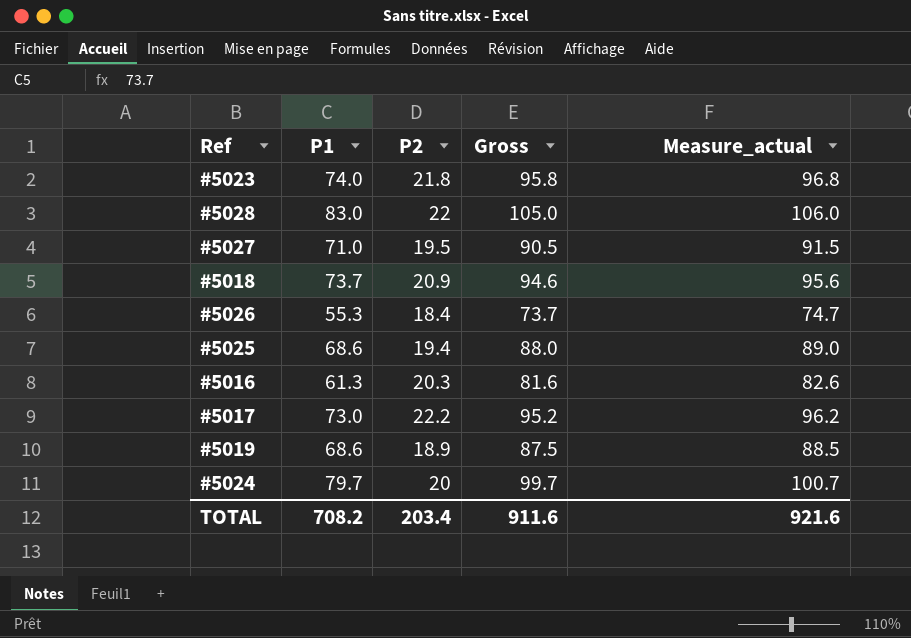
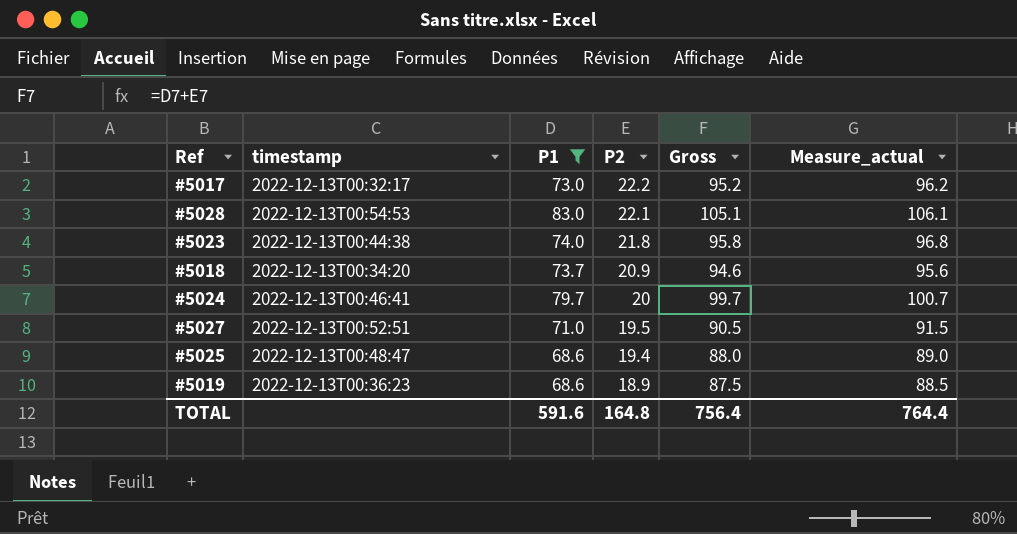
filter: none -> P1 >= 68.6
row order: none -> P2 descending
column timestamp | position: none -> 2
#5028 | P2: 22 -> 22.1
#5028 | Gross: 105.0 -> 105.1
#5028 | Measure_actual: 106.0 -> 106.1
TOTAL | P1: 708.2 -> 591.6
TOTAL | P2: 203.4 -> 164.8
TOTAL | Gross: 911.6 -> 756.4
TOTAL | Measure_actual: 921.6 -> 764.4

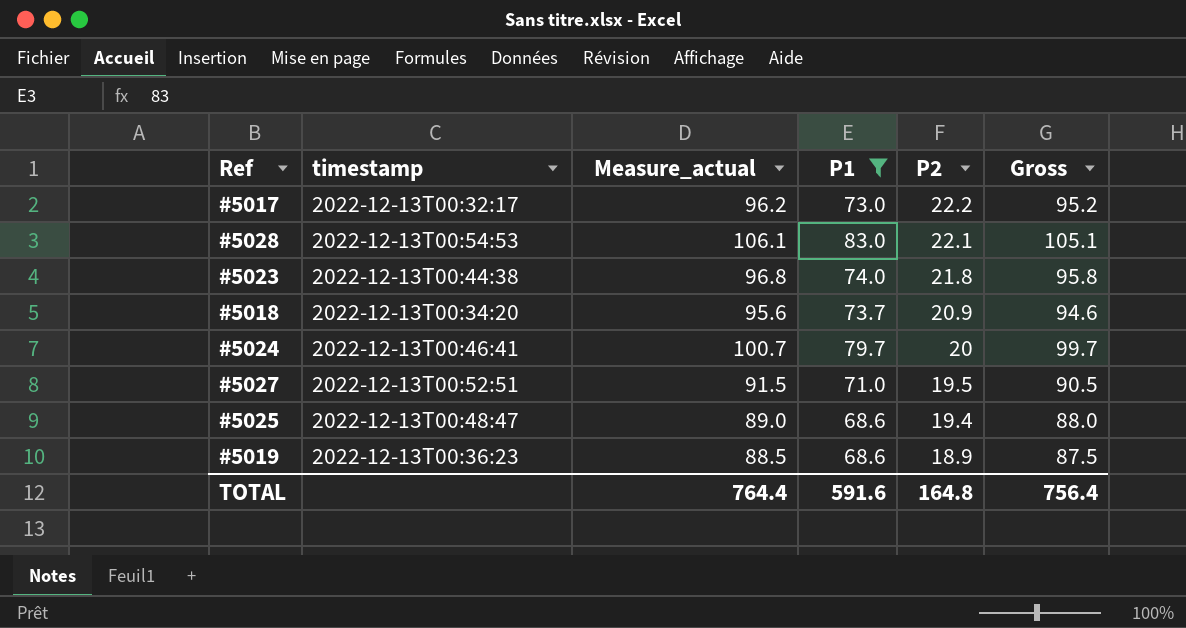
column Measure_actual | position: 6 -> 3

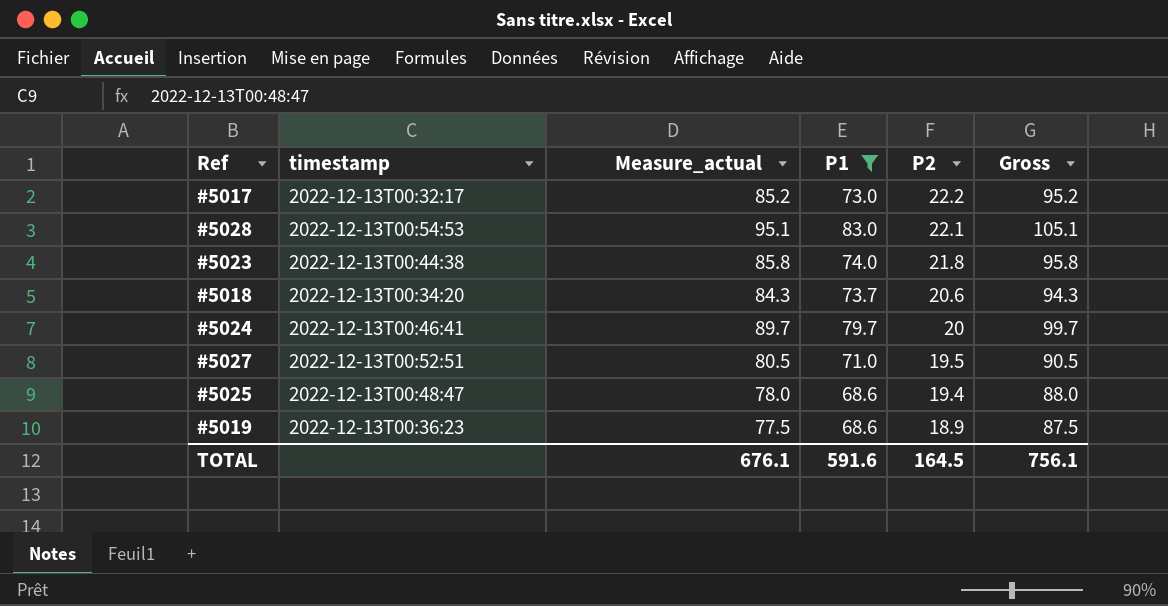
column Measure_actual | formula: [Gross] + 1 -> [Gross] - 10
#5018 | P2: 20.9 -> 20.6
#5018 | Gross: 94.6 -> 94.3
TOTAL | Measure_actual: 764.4 -> 676.1
TOTAL | P2: 164.8 -> 164.5
TOTAL | Gross: 756.4 -> 756.1

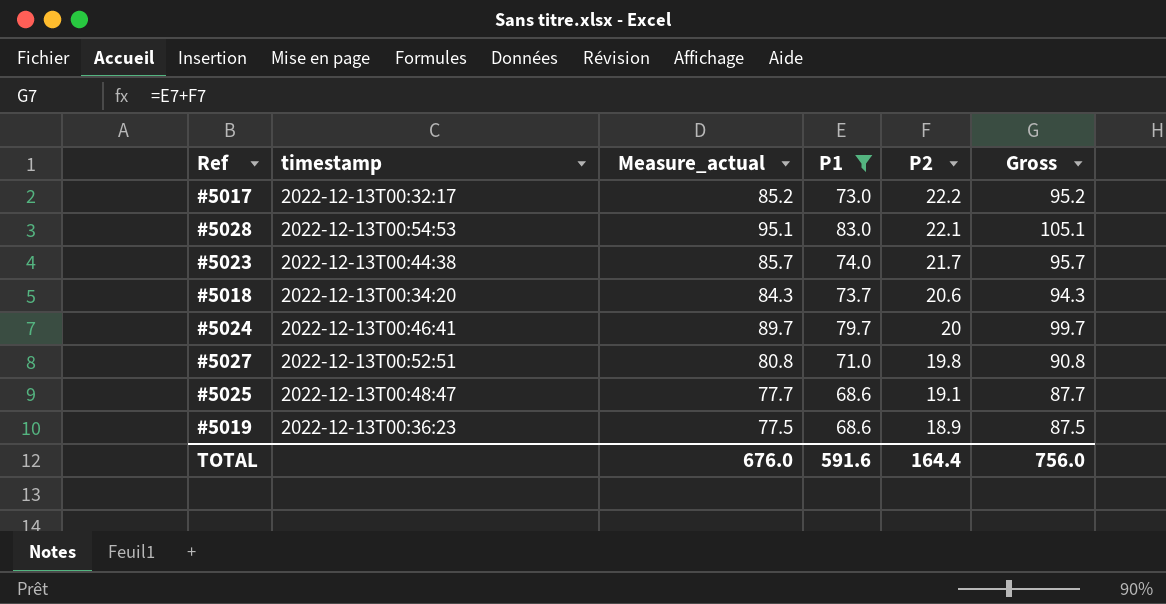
#5023 | Measure_actual: 85.8 -> 85.7
#5023 | P2: 21.8 -> 21.7
#5023 | Gross: 95.8 -> 95.7
#5027 | Measure_actual: 80.5 -> 80.8
#5027 | P2: 19.5 -> 19.8
#5027 | Gross: 90.5 -> 90.8
#5025 | Measure_actual: 78.0 -> 77.7
#5025 | P2: 19.4 -> 19.1
#5025 | Gross: 88.0 -> 87.7
TOTAL | Measure_actual: 676.1 -> 676.0
TOTAL | P2: 164.5 -> 164.4
TOTAL | Gross: 756.1 -> 756.0

